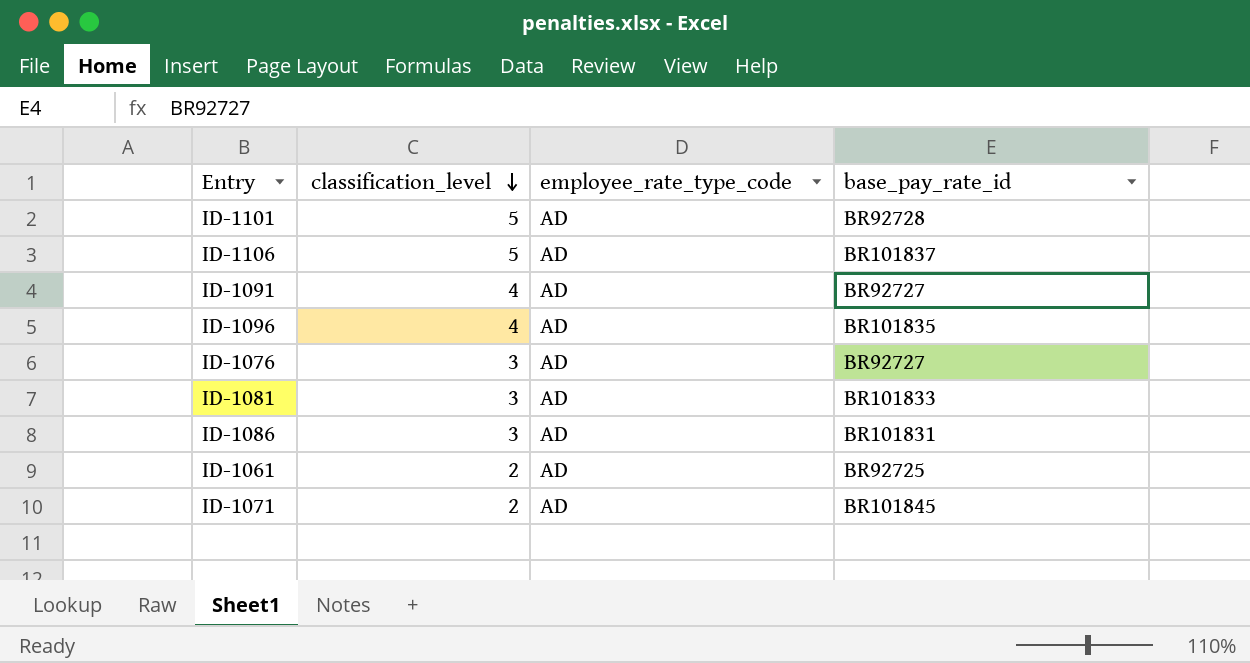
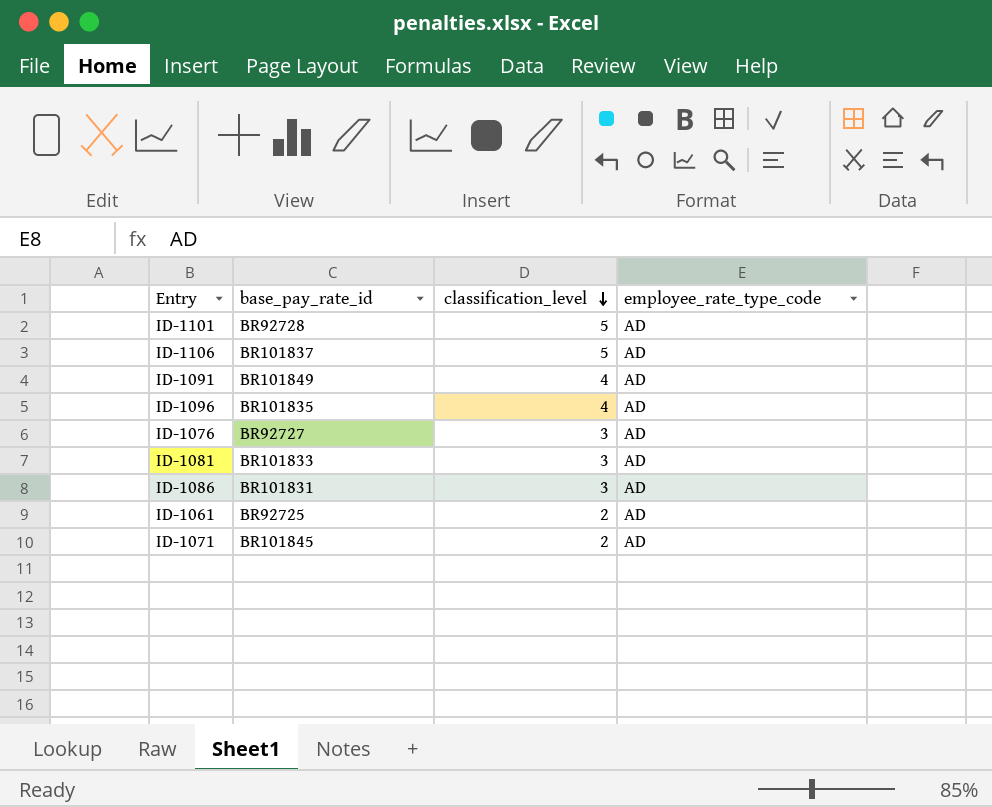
column base_pay_rate_id | position: 4 -> 2
ID-1091 | base_pay_rate_id: BR92727 -> BR101849

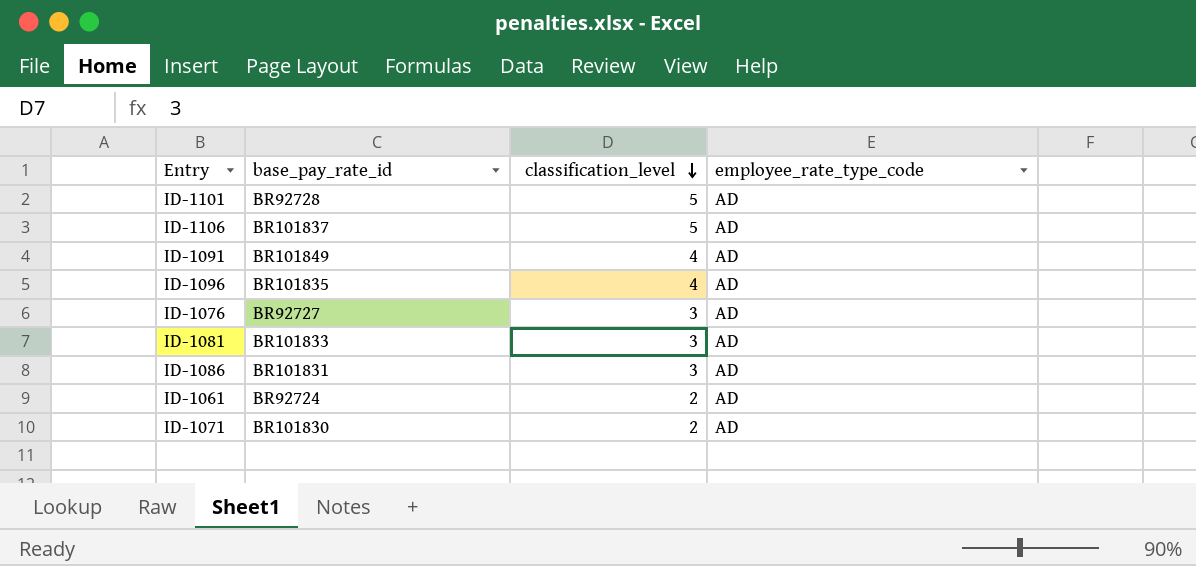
ID-1061 | base_pay_rate_id: BR92725 -> BR92724
ID-1071 | base_pay_rate_id: BR101845 -> BR101830

